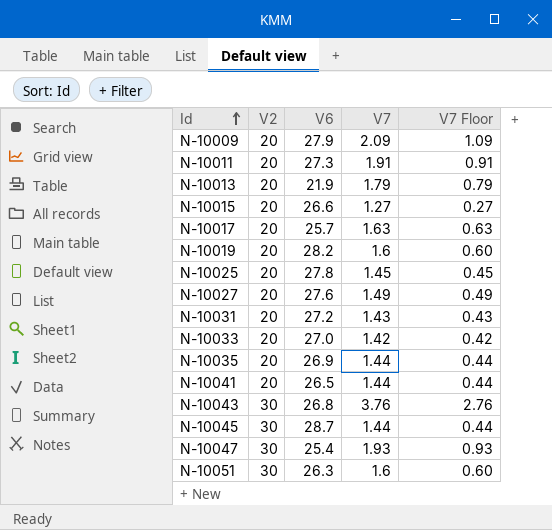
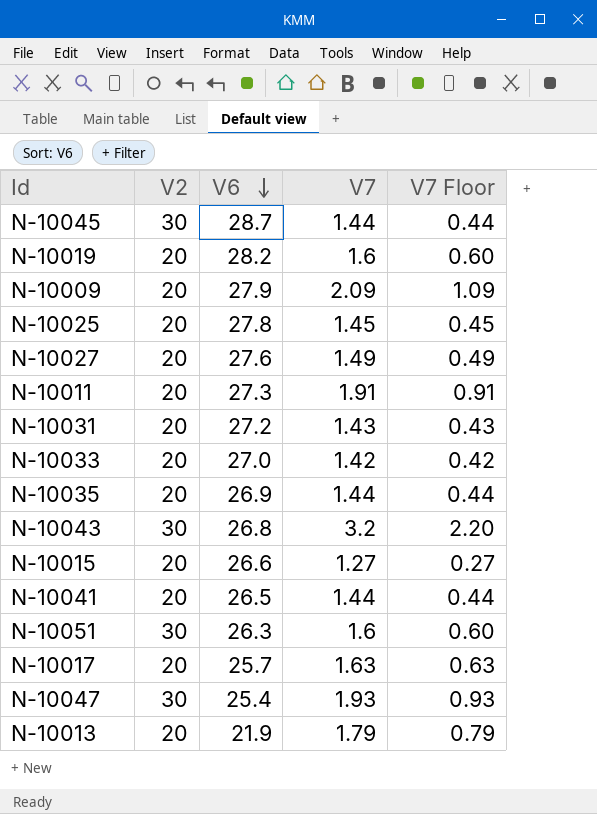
row order: Id ascending -> V6 descending
N-10043 | V7: 3.76 -> 3.2
N-10043 | V7 Floor: 2.76 -> 2.20

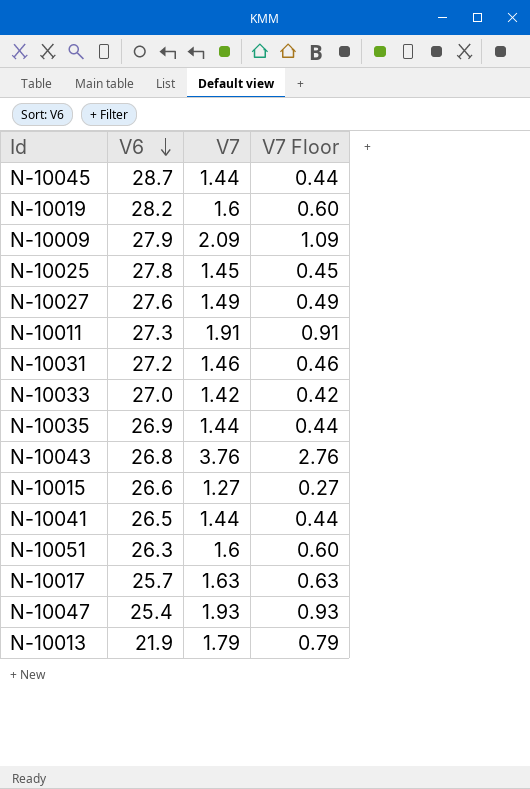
column V2 | position: 2 -> none
N-10031 | V7: 1.43 -> 1.46
N-10031 | V7 Floor: 0.43 -> 0.46
N-10043 | V7: 3.2 -> 3.76
N-10043 | V7 Floor: 2.20 -> 2.76

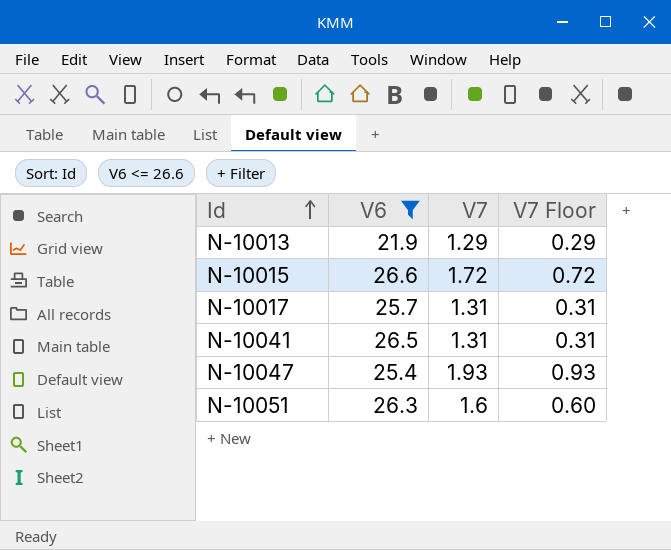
filter: none -> V6 <= 26.6
row order: V6 descending -> Id ascending
N-10013 | V7: 1.79 -> 1.29
N-10013 | V7 Floor: 0.79 -> 0.29
N-10015 | V7: 1.27 -> 1.72
N-10015 | V7 Floor: 0.27 -> 0.72
N-10017 | V7: 1.63 -> 1.31
N-10017 | V7 Floor: 0.63 -> 0.31
N-10041 | V7: 1.44 -> 1.31
N-10041 | V7 Floor: 0.44 -> 0.31

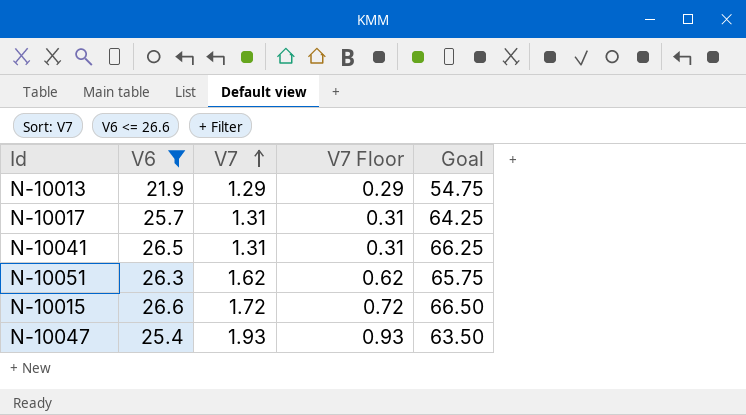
row order: Id ascending -> V7 ascending
column Goal | formula: none -> [V6] * 2.5
N-10051 | V7: 1.6 -> 1.62
N-10051 | V7 Floor: 0.60 -> 0.62

